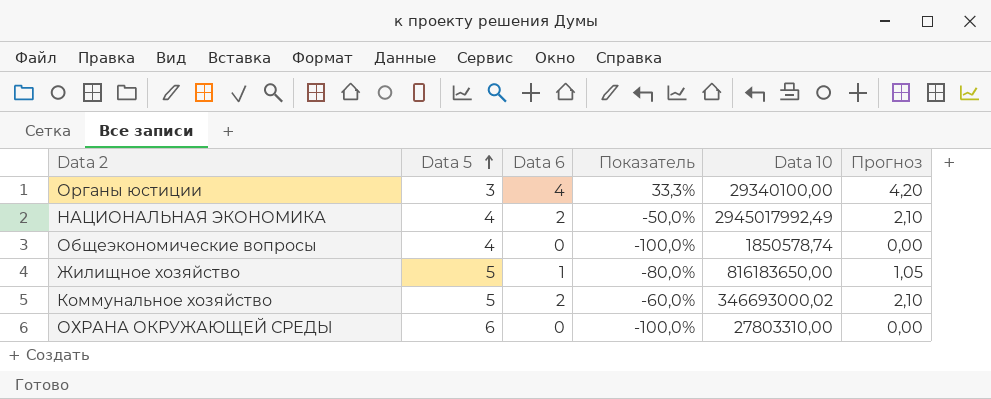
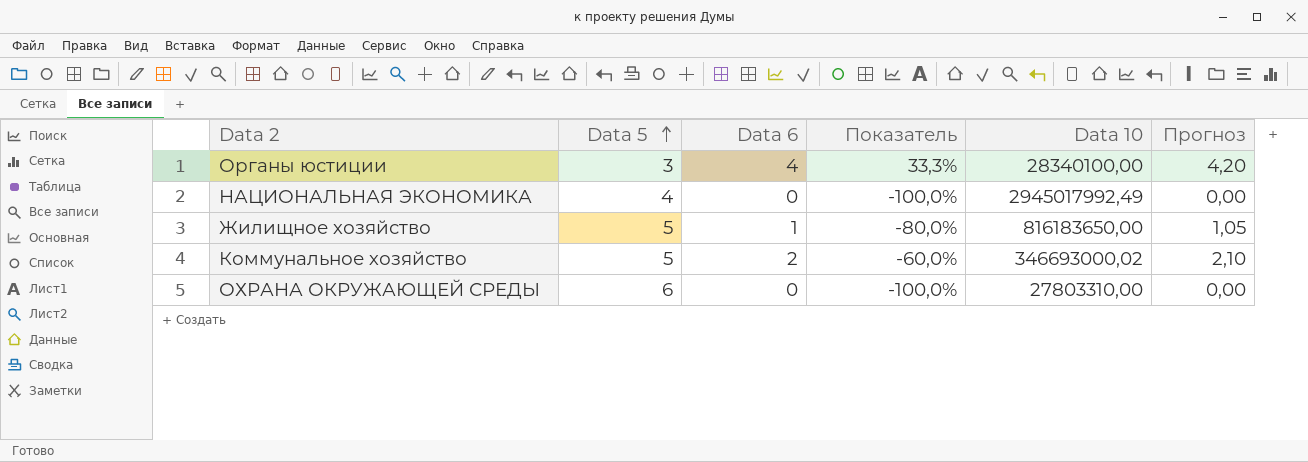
row Общеэкономические вопросы: 4 | 0 | -100,0% | 1850578,74 | 0,00 -> none
Органы юстиции | Data 10: 29340100,00 -> 28340100,00
НАЦИОНАЛЬНАЯ ЭКОНОМИКА | Data 6: 2 -> 0
НАЦИОНАЛЬНАЯ ЭКОНОМИКА | Показатель: -50,0% -> -100,0%
НАЦИОНАЛЬНАЯ ЭКОНОМИКА | Прогноз: 2,10 -> 0,00

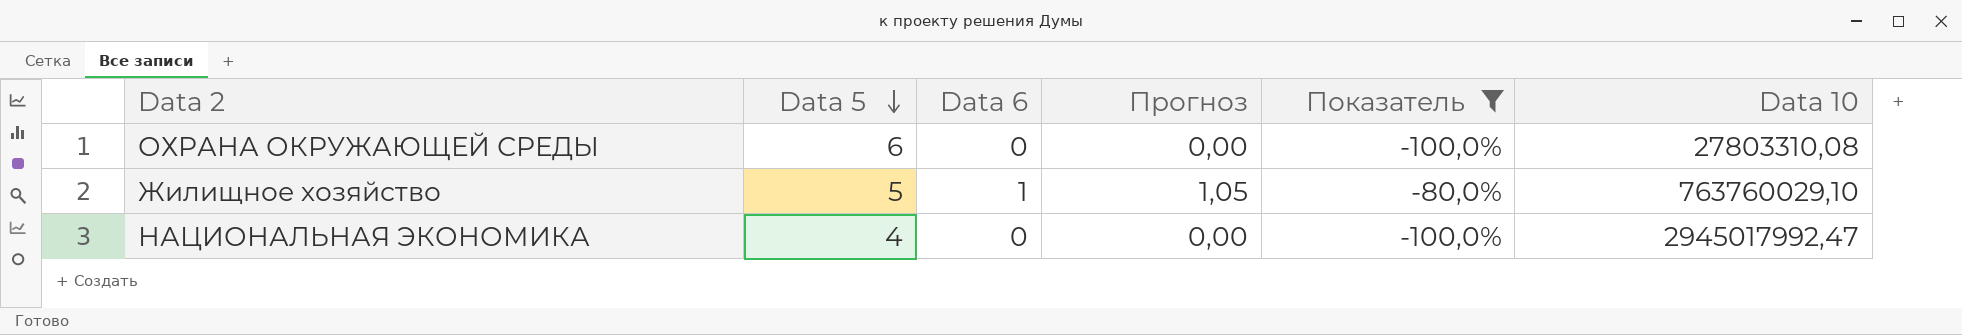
filter: none -> Показатель <= -80,0%
row order: Data 5 ascending -> Data 5 descending
column Прогноз | position: 6 -> 4
ОХРАНА ОКРУЖАЮЩЕЙ СРЕДЫ | Data 10: 27803310,00 -> 27803310,08
Жилищное хозяйство | Data 10: 816183650,00 -> 763760029,10
НАЦИОНАЛЬНАЯ ЭКОНОМИКА | Data 10: 2945017992,49 -> 2945017992,47

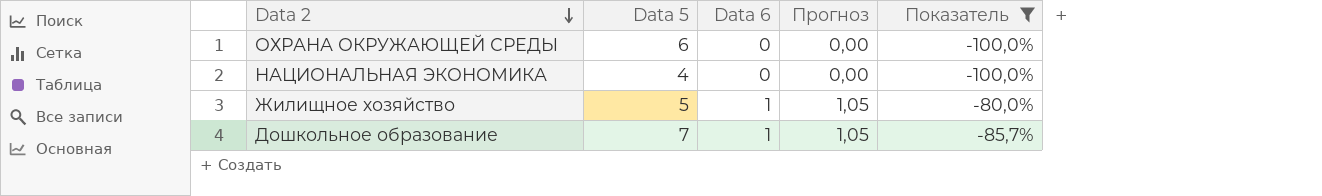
row order: Data 5 descending -> Data 2 descending
column Data 10 | position: 6 -> none
row Дошкольное образование: none -> 7 | 1 | 1,05 | -85,7%

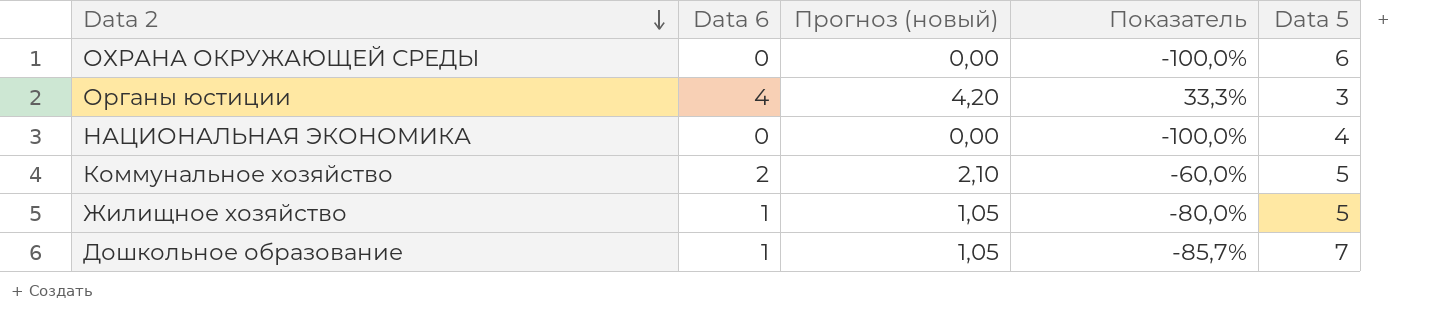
filter: Показатель <= -80,0% -> none
column name: Прогноз -> Прогноз (новый)
column Data 5 | position: 2 -> 5

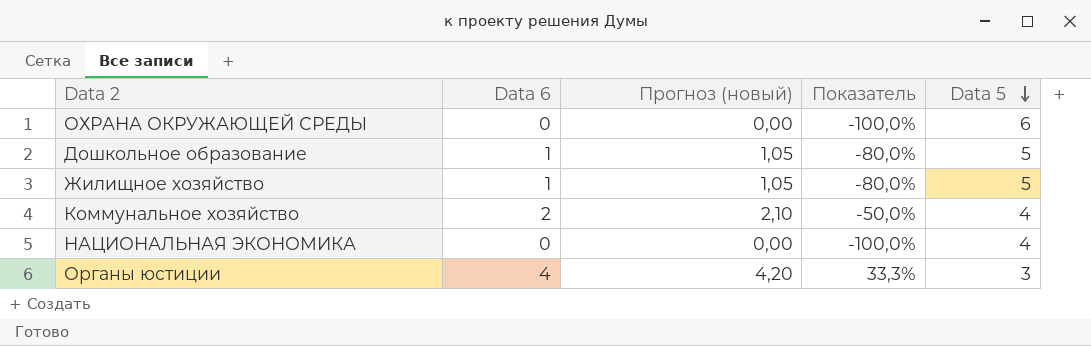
row order: Data 2 descending -> Data 5 descending
Дошкольное образование | Показатель: -85,7% -> -80,0%
Дошкольное образование | Data 5: 7 -> 5
Коммунальное хозяйство | Показатель: -60,0% -> -50,0%
Коммунальное хозяйство | Data 5: 5 -> 4

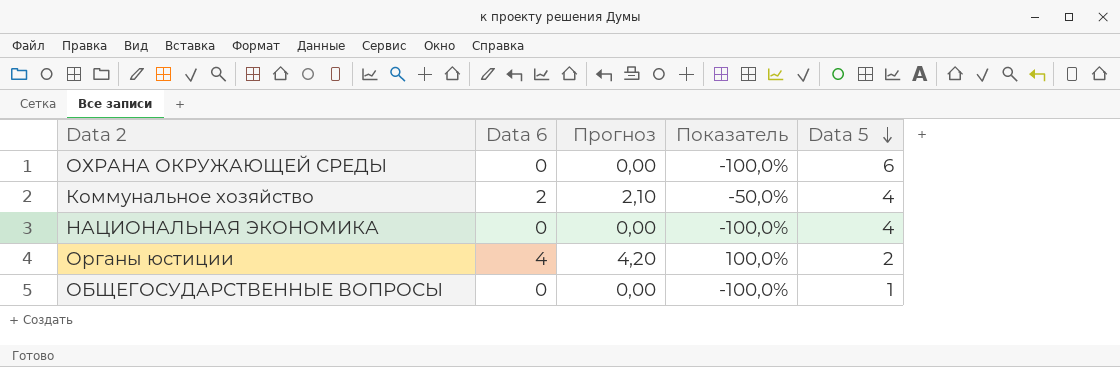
column name: Прогноз (новый) -> Прогноз
row Дошкольное образование: 1 | 1,05 | -80,0% | 5 -> none
row Жилищное хозяйство: 1 | 1,05 | -80,0% | 5 -> none
Органы юстиции | Показатель: 33,3% -> 100,0%
Органы юстиции | Data 5: 3 -> 2
row ОБЩЕГОСУДАРСТВЕННЫЕ ВОПРОСЫ: none -> 0 | 0,00 | -100,0% | 1

